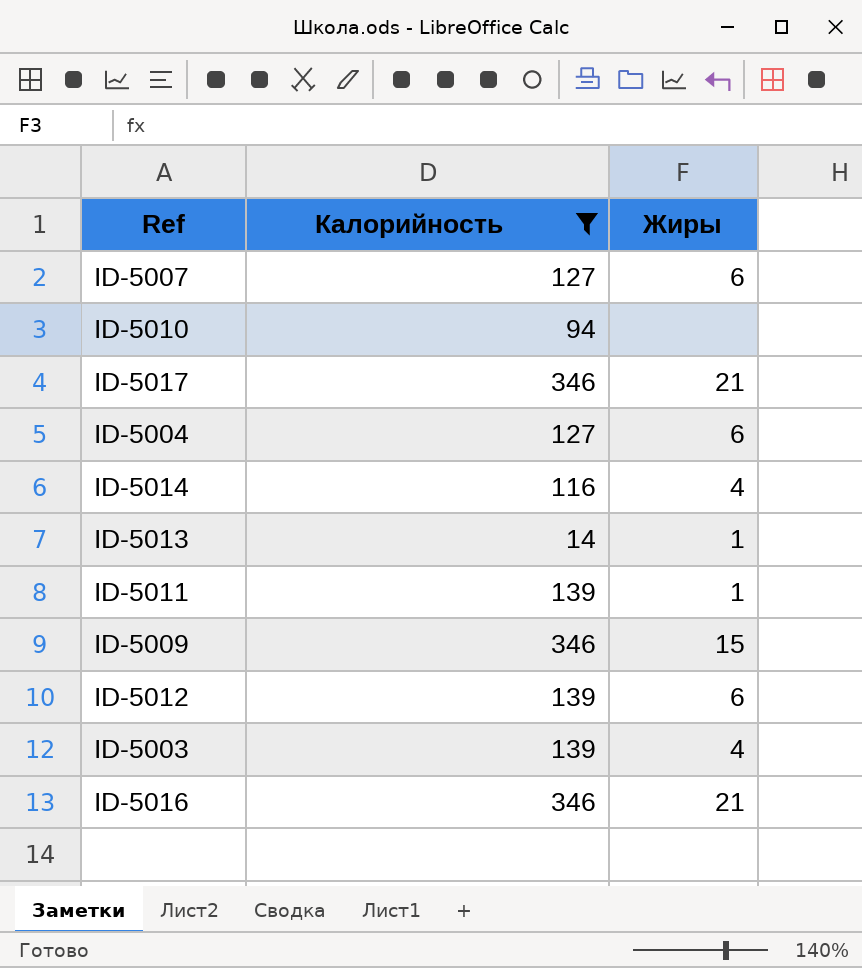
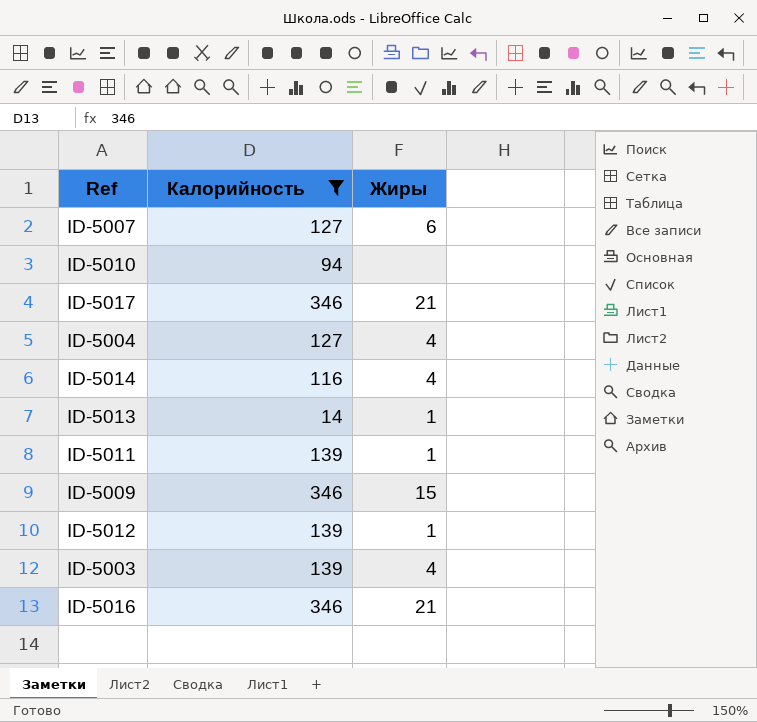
ID-5004 | Жиры: 6 -> 4
ID-5012 | Жиры: 6 -> 1

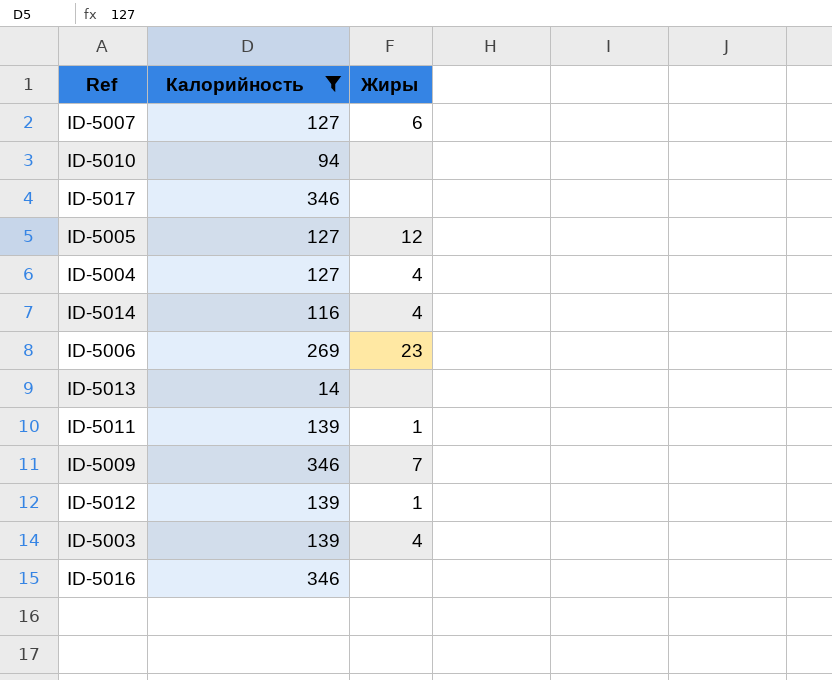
ID-5017 | Жиры: 21 -> none
row ID-5005: none -> 127 | 12
row ID-5006: none -> 269 | 23
ID-5013 | Жиры: 1 -> none
ID-5009 | Жиры: 15 -> 7
ID-5016 | Жиры: 21 -> none

